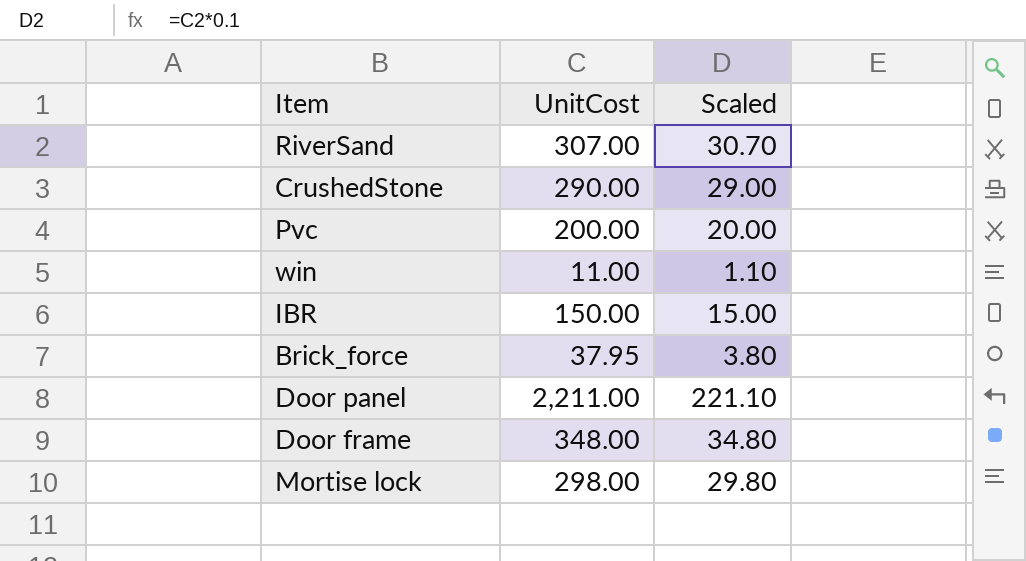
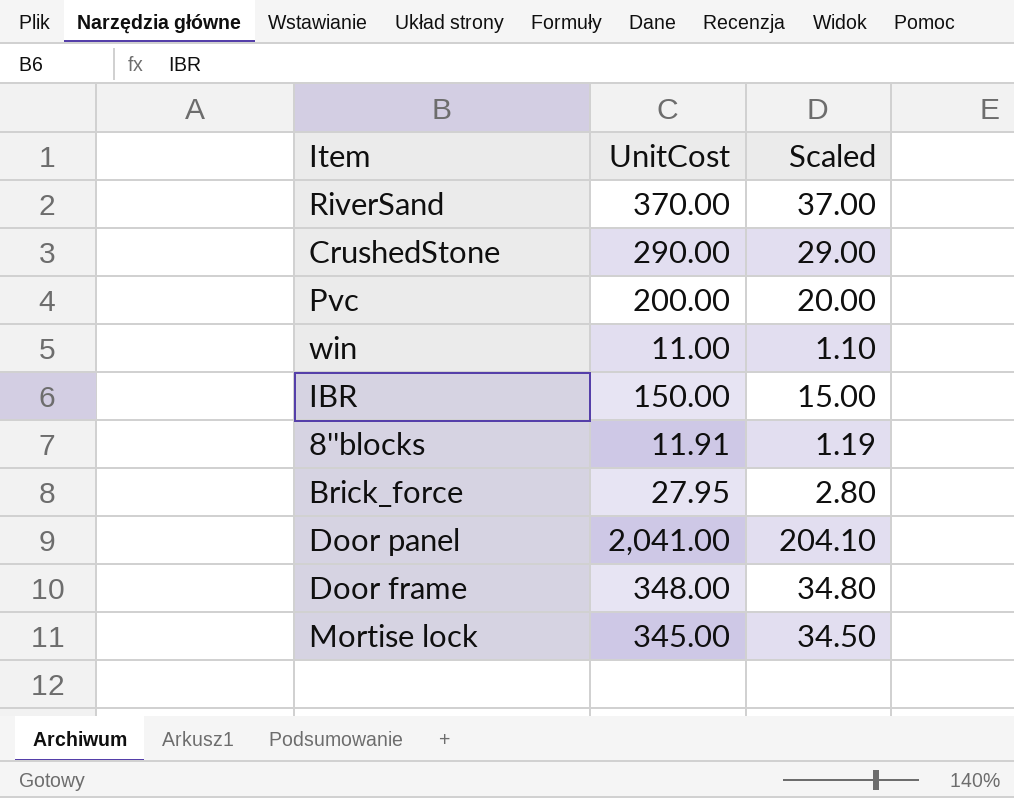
RiverSand | UnitCost: 307.00 -> 370.00
RiverSand | Scaled: 30.70 -> 37.00
row 8''blocks: none -> 11.91 | 1.19
Brick_force | UnitCost: 37.95 -> 27.95
Brick_force | Scaled: 3.80 -> 2.80
Door panel | UnitCost: 2,211.00 -> 2,041.00
Door panel | Scaled: 221.10 -> 204.10
Mortise lock | UnitCost: 298.00 -> 345.00
Mortise lock | Scaled: 29.80 -> 34.50

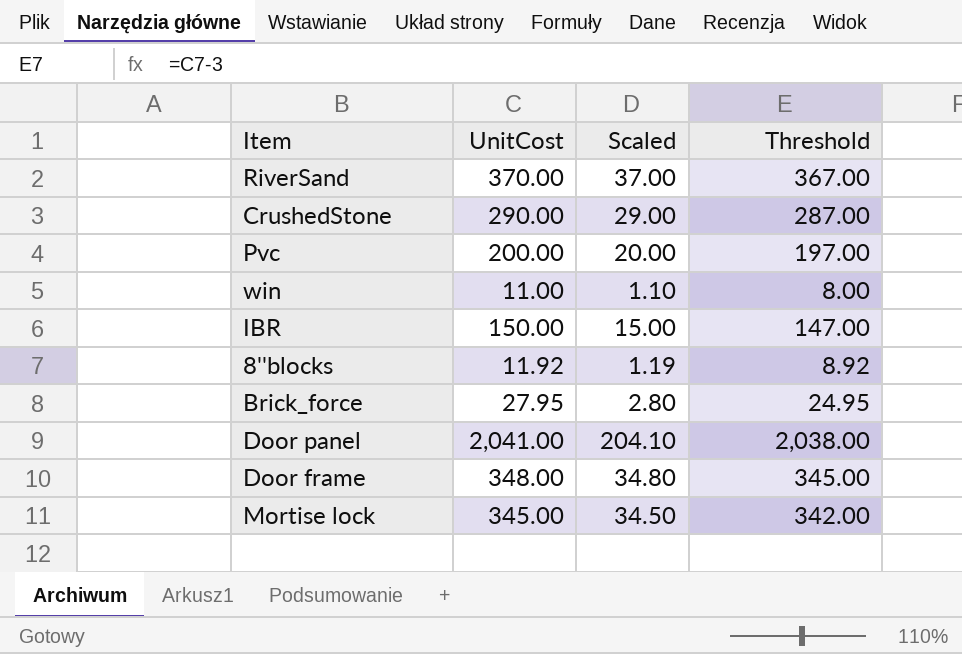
column Threshold | formula: none -> [UnitCost] - 3
8''blocks | UnitCost: 11.91 -> 11.92

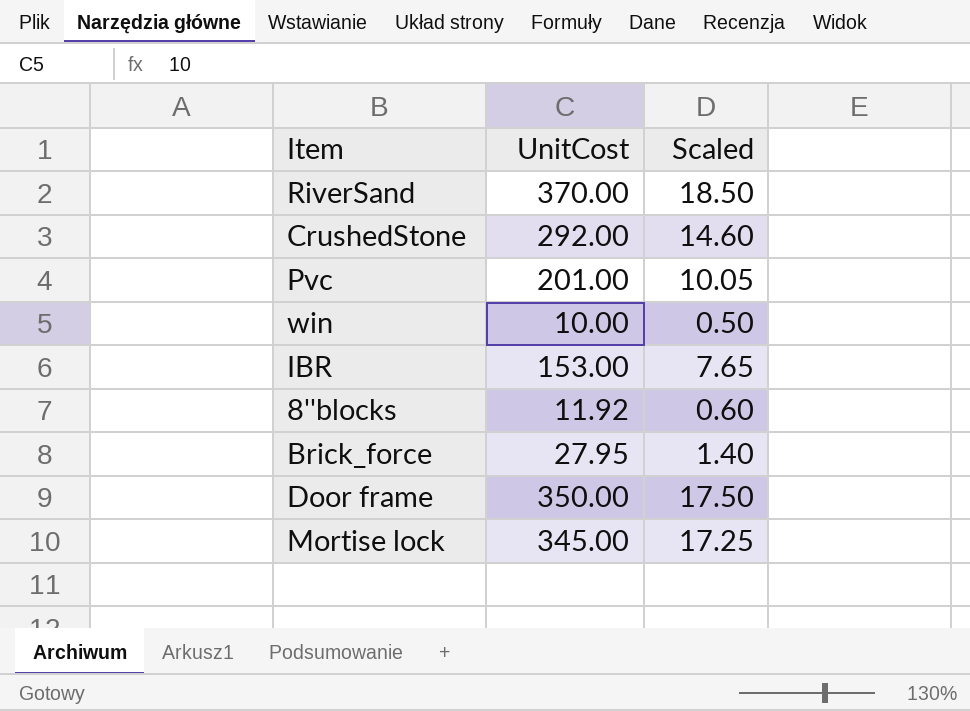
column Threshold | formula: [UnitCost] - 3 -> none
column Scaled | formula: [UnitCost] * 0.1 -> [UnitCost] * 0.05
row Door panel: 2,041.00 | 204.10 | 2,038.00 -> none
CrushedStone | UnitCost: 290.00 -> 292.00
Pvc | UnitCost: 200.00 -> 201.00
win | UnitCost: 11.00 -> 10.00
IBR | UnitCost: 150.00 -> 153.00
Door frame | UnitCost: 348.00 -> 350.00

